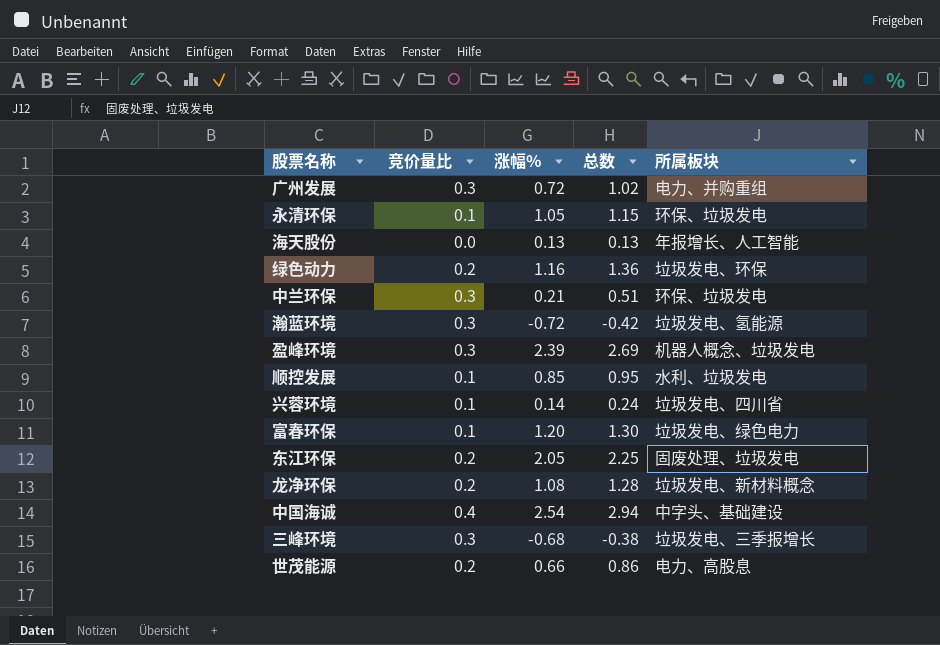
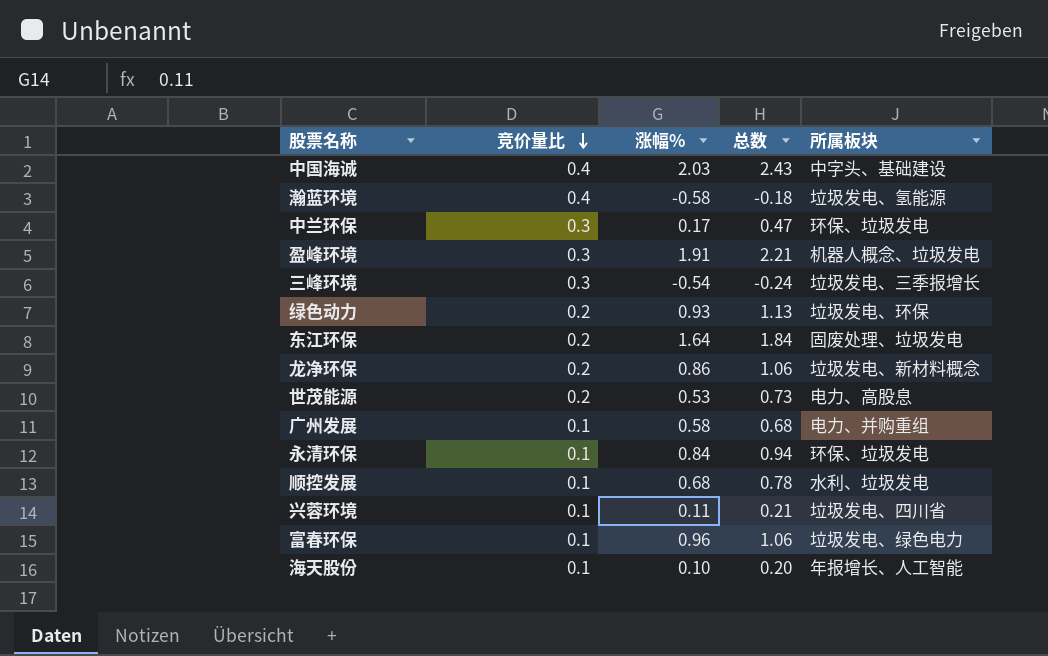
row order: none -> 竞价量比 descending
中国海诚 | 涨幅%: 2.54 -> 2.03
中国海诚 | 总数: 2.94 -> 2.43
瀚蓝环境 | 竞价量比: 0.3 -> 0.4
瀚蓝环境 | 涨幅%: -0.72 -> -0.58
瀚蓝环境 | 总数: -0.42 -> -0.18
中兰环保 | 涨幅%: 0.21 -> 0.17
中兰环保 | 总数: 0.51 -> 0.47
盈峰环境 | 涨幅%: 2.39 -> 1.91
盈峰环境 | 总数: 2.69 -> 2.21
三峰环境 | 涨幅%: -0.68 -> -0.54
三峰环境 | 总数: -0.38 -> -0.24
绿色动力 | 涨幅%: 1.16 -> 0.93
绿色动力 | 总数: 1.36 -> 1.13
东江环保 | 涨幅%: 2.05 -> 1.64
东江环保 | 总数: 2.25 -> 1.84
龙净环保 | 涨幅%: 1.08 -> 0.86
龙净环保 | 总数: 1.28 -> 1.06
世茂能源 | 涨幅%: 0.66 -> 0.53
世茂能源 | 总数: 0.86 -> 0.73
广州发展 | 竞价量比: 0.3 -> 0.1
广州发展 | 涨幅%: 0.72 -> 0.58
广州发展 | 总数: 1.02 -> 0.68
永清环保 | 涨幅%: 1.05 -> 0.84
永清环保 | 总数: 1.15 -> 0.94
顺控发展 | 涨幅%: 0.85 -> 0.68
顺控发展 | 总数: 0.95 -> 0.78
兴蓉环境 | 涨幅%: 0.14 -> 0.11
兴蓉环境 | 总数: 0.24 -> 0.21
富春环保 | 涨幅%: 1.20 -> 0.96
富春环保 | 总数: 1.30 -> 1.06
海天股份 | 竞价量比: 0.0 -> 0.1
海天股份 | 涨幅%: 0.13 -> 0.10
海天股份 | 总数: 0.13 -> 0.20

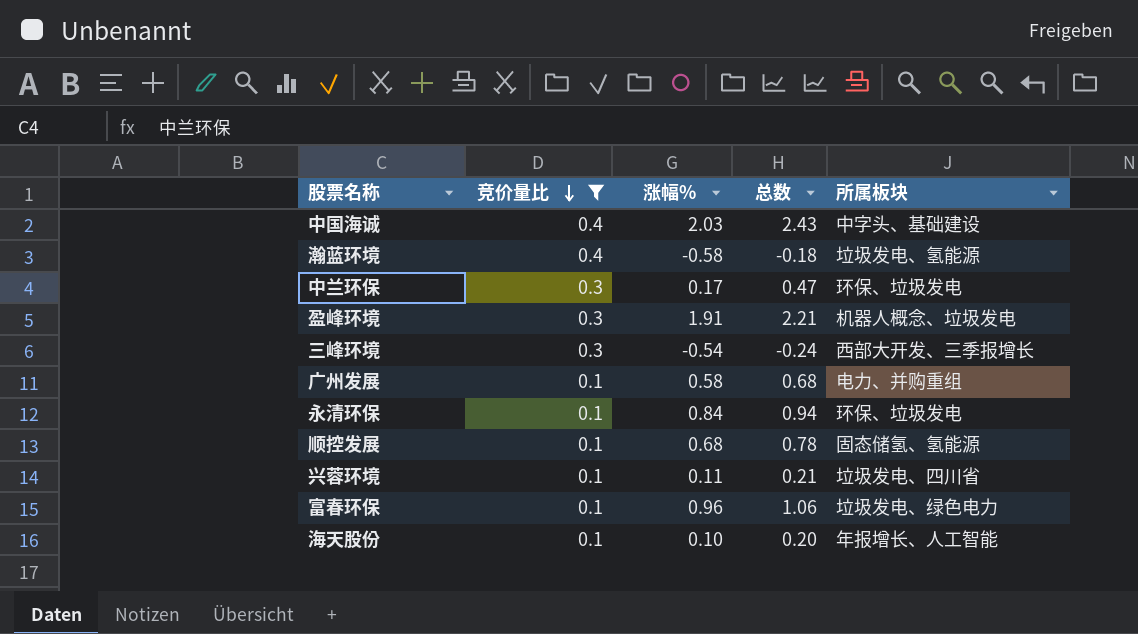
filter: none -> 竞价量比 != 0.2
三峰环境 | 所属板块: 垃圾发电、三季报增长 -> 西部大开发、三季报增长
顺控发展 | 所属板块: 水利、垃圾发电 -> 固态储氢、氢能源

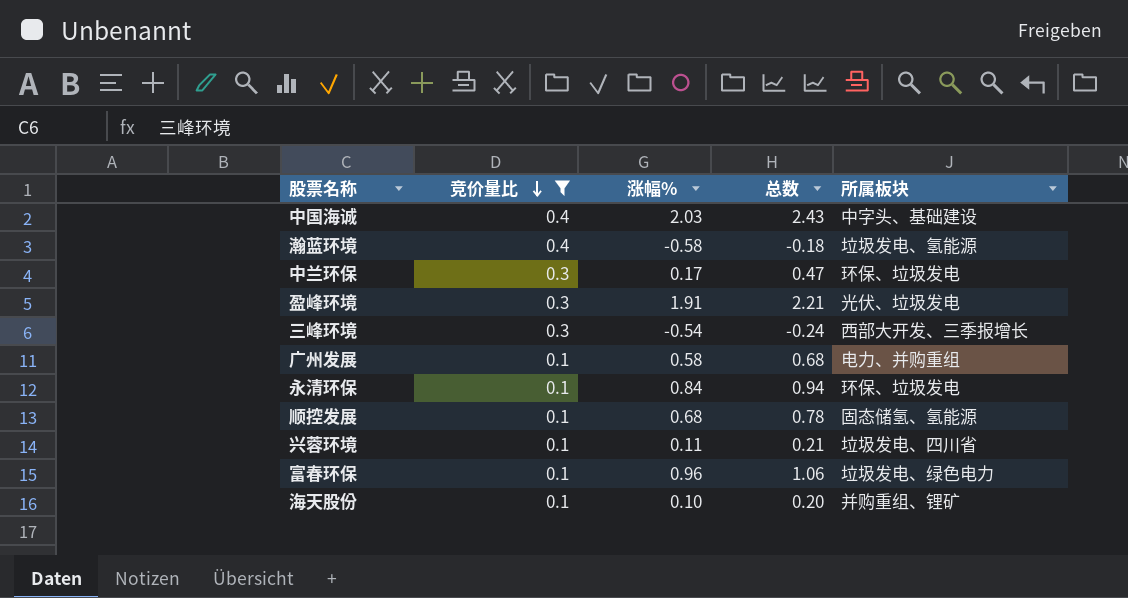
盈峰环境 | 所属板块: 机器人概念、垃圾发电 -> 光伏、垃圾发电
海天股份 | 所属板块: 年报增长、人工智能 -> 并购重组、锂矿

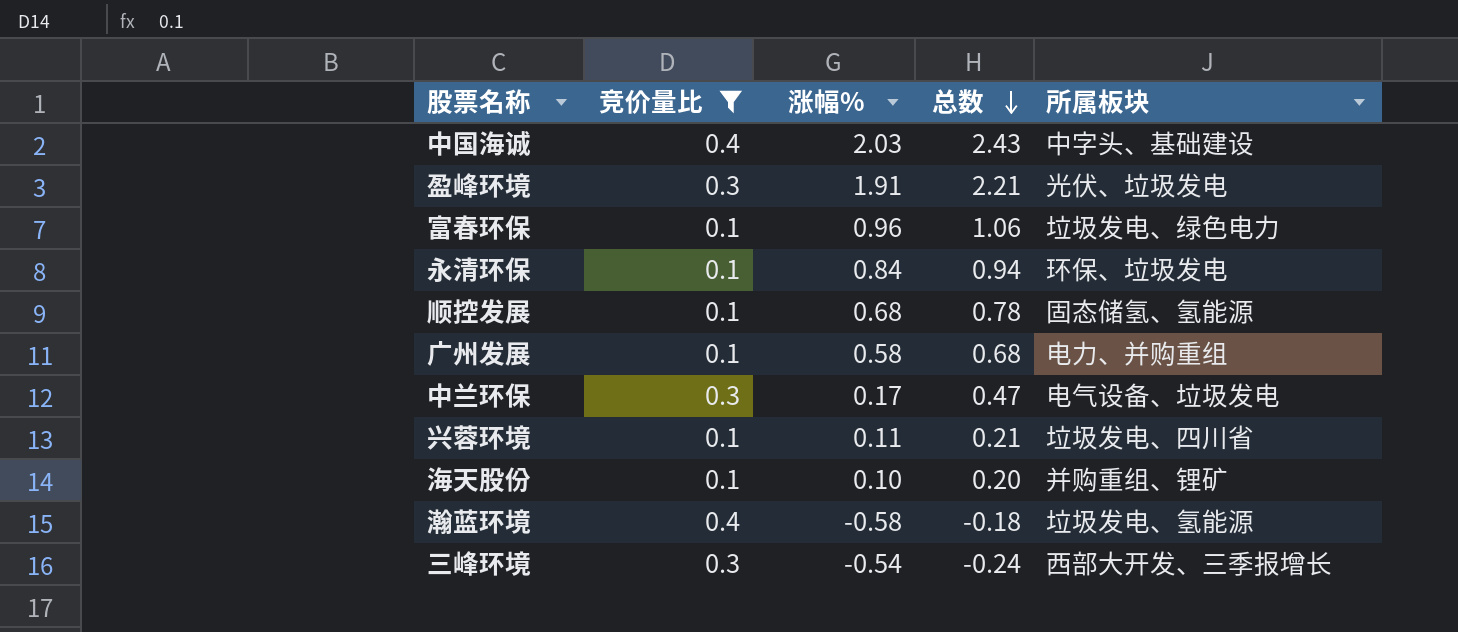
row order: 竞价量比 descending -> 总数 descending
中兰环保 | 所属板块: 环保、垃圾发电 -> 电气设备、垃圾发电

